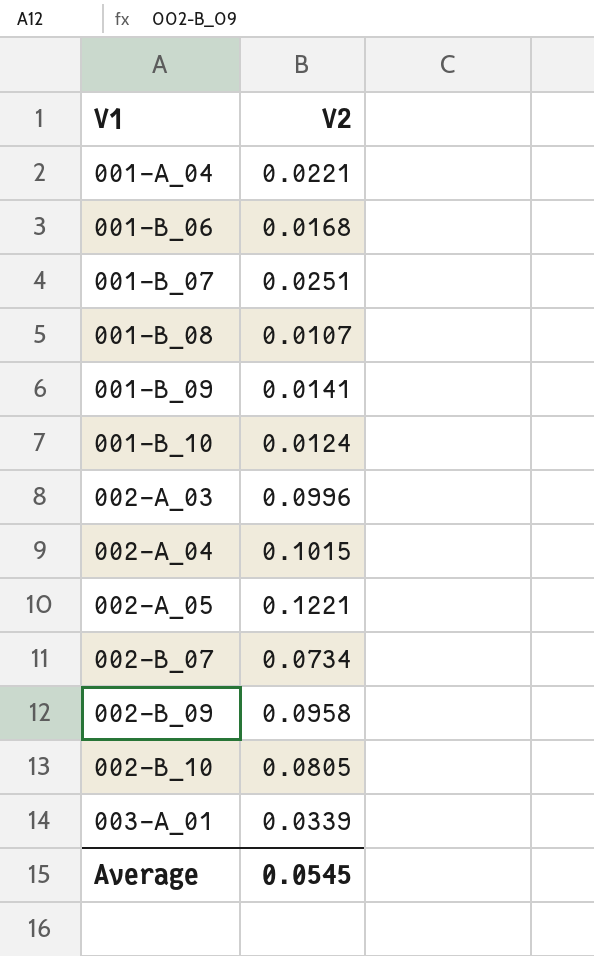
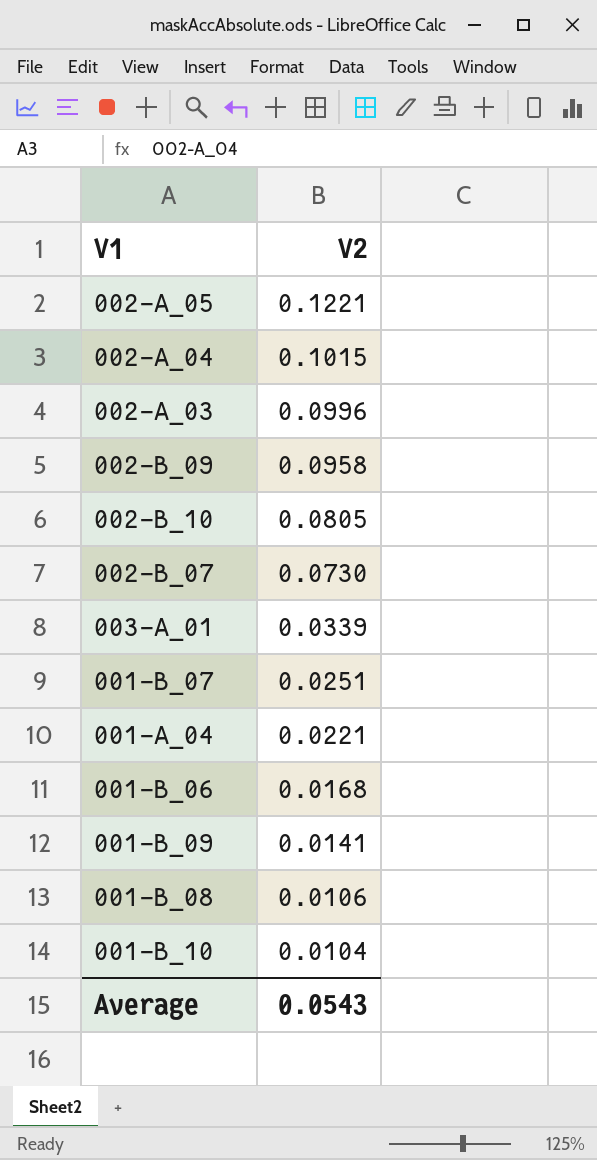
row order: V1 ascending -> V2 descending
002-B_07 | V2: 0.0734 -> 0.0730
001-B_08 | V2: 0.0107 -> 0.0106
001-B_10 | V2: 0.0124 -> 0.0104
Average | V2: 0.0545 -> 0.0543

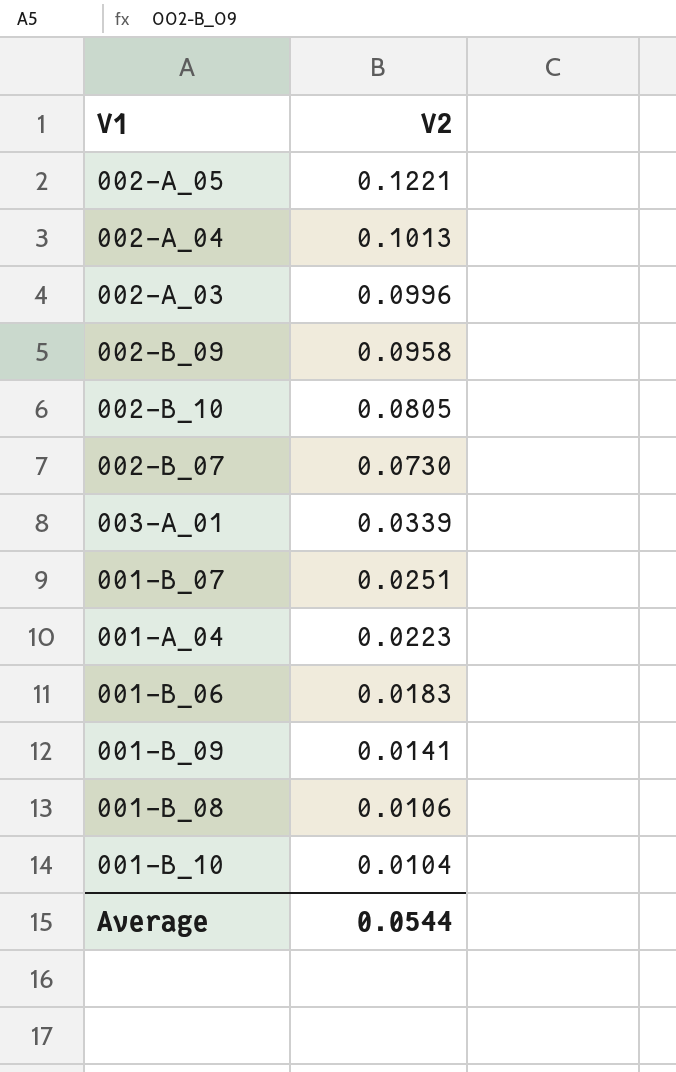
002-A_04 | V2: 0.1015 -> 0.1013
001-A_04 | V2: 0.0221 -> 0.0223
001-B_06 | V2: 0.0168 -> 0.0183
Average | V2: 0.0543 -> 0.0544

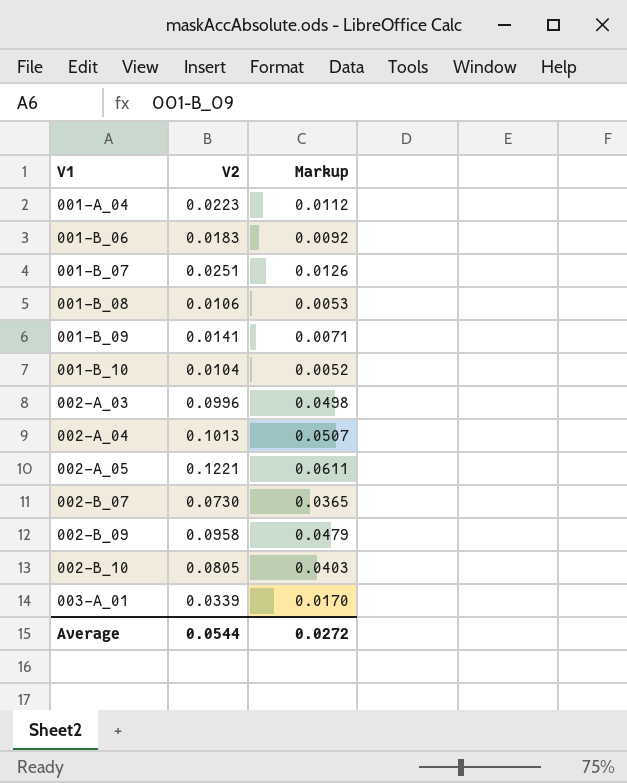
row order: V2 descending -> V1 ascending
column Markup | formula: none -> [V2] * 0.5

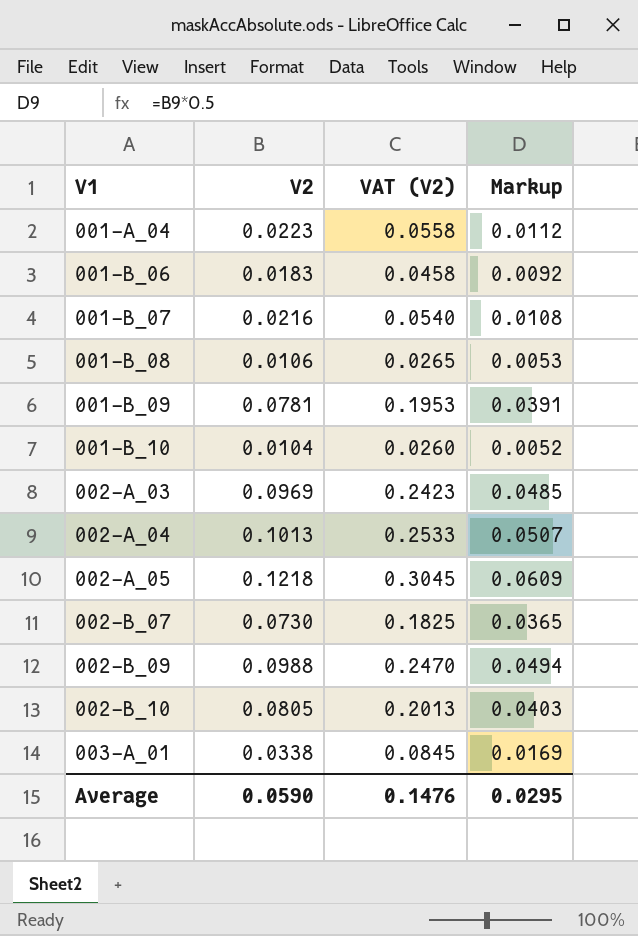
column VAT (V2) | formula: none -> [V2] * 2.5
001-B_07 | V2: 0.0251 -> 0.0216
001-B_07 | Markup: 0.0126 -> 0.0108
001-B_09 | V2: 0.0141 -> 0.0781
001-B_09 | Markup: 0.0071 -> 0.0391
002-A_03 | V2: 0.0996 -> 0.0969
002-A_03 | Markup: 0.0498 -> 0.0485
002-A_05 | V2: 0.1221 -> 0.1218
002-A_05 | Markup: 0.0611 -> 0.0609
002-B_09 | V2: 0.0958 -> 0.0988
002-B_09 | Markup: 0.0479 -> 0.0494
003-A_01 | V2: 0.0339 -> 0.0338
003-A_01 | Markup: 0.0170 -> 0.0169
Average | V2: 0.0544 -> 0.0590
Average | Markup: 0.0272 -> 0.0295

